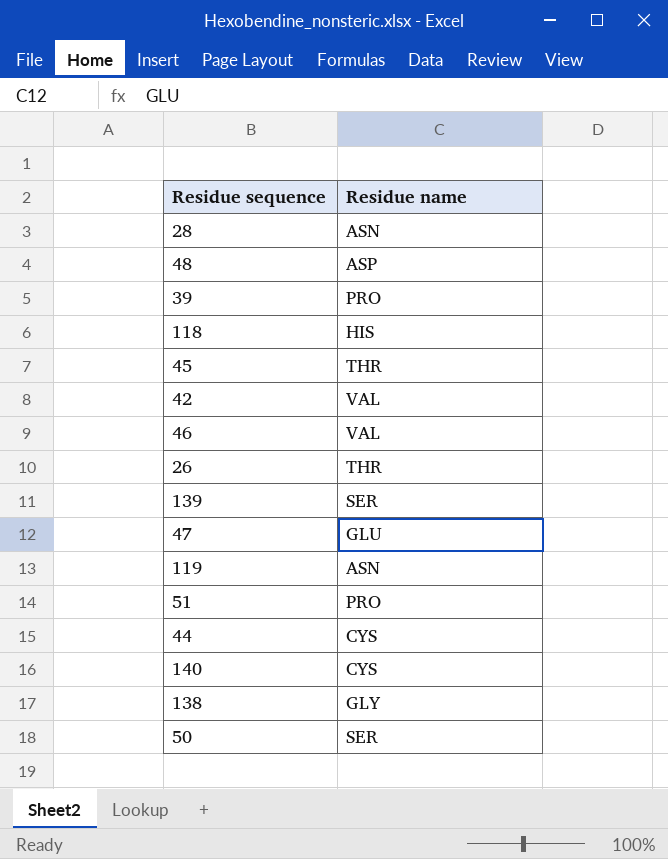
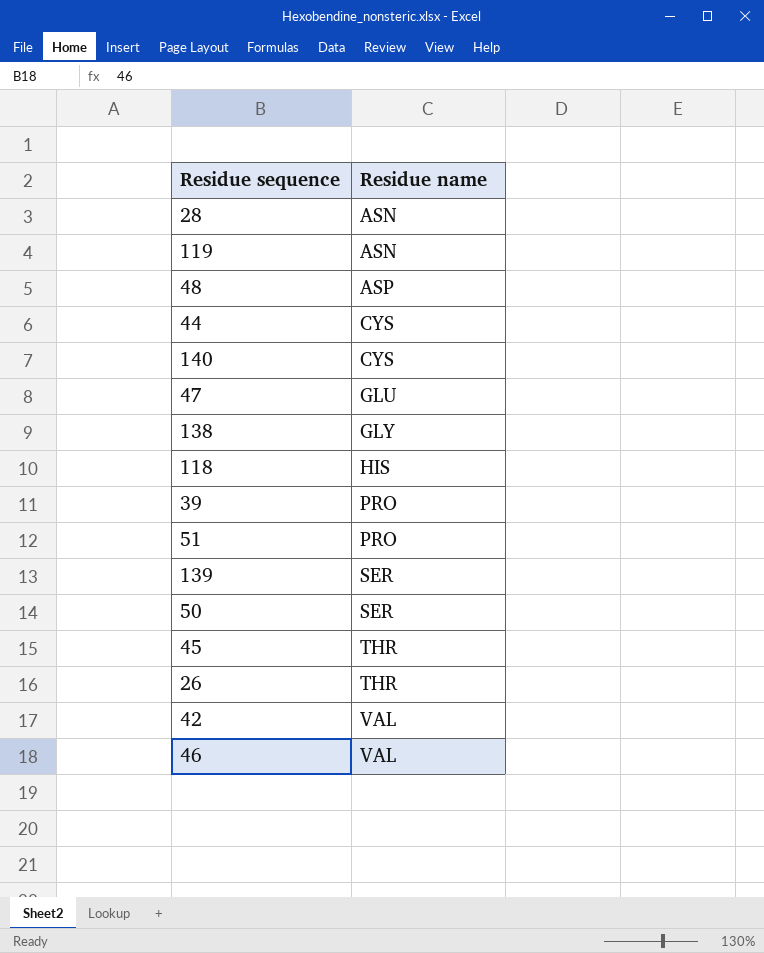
row order: none -> Residue name ascending

